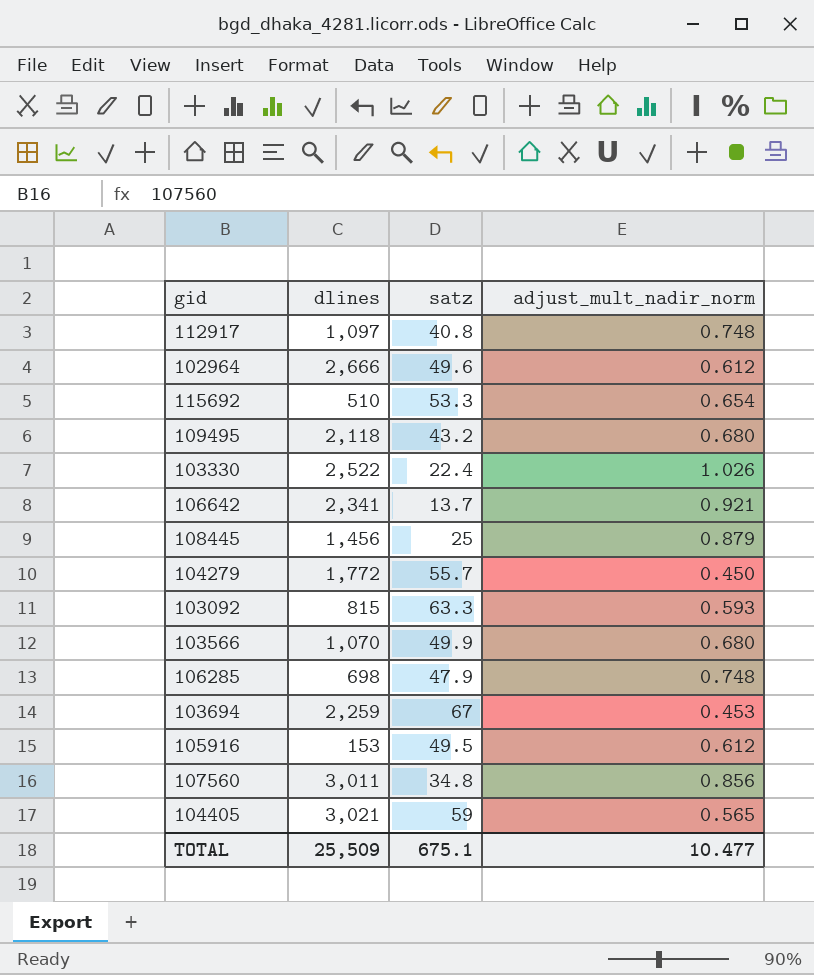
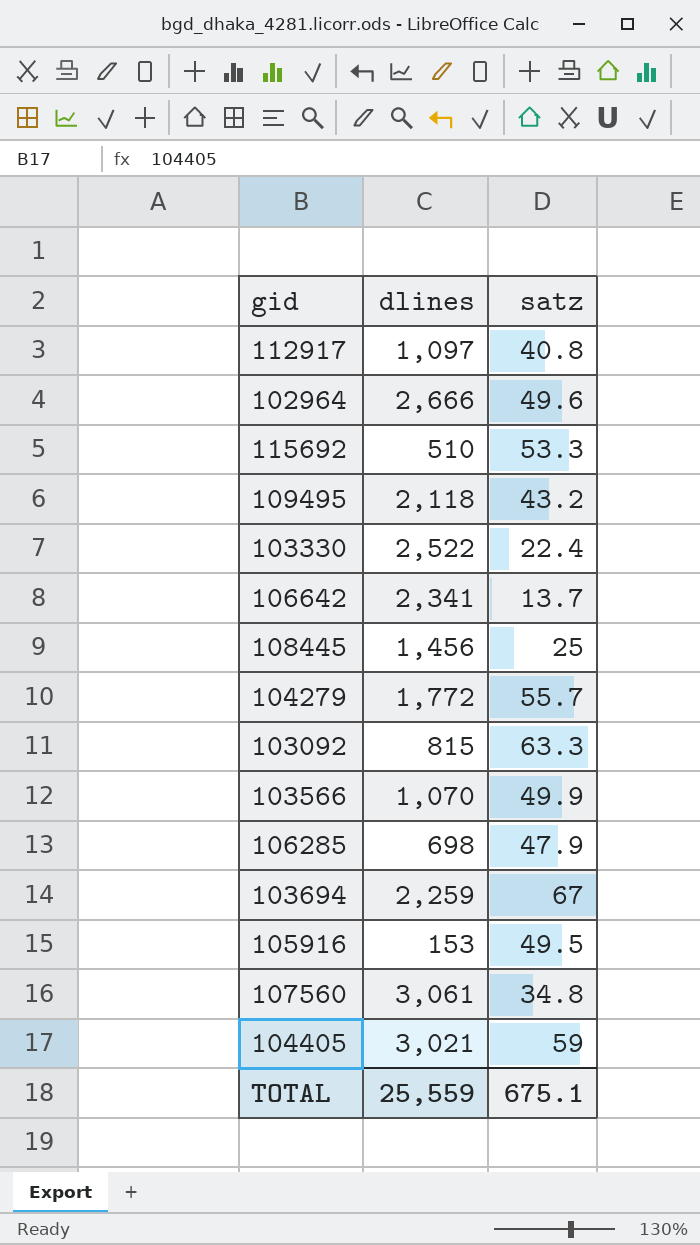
column adjust_mult_nadir_norm | position: 4 -> none
107560 | dlines: 3,011 -> 3,061
TOTAL | dlines: 25,509 -> 25,559

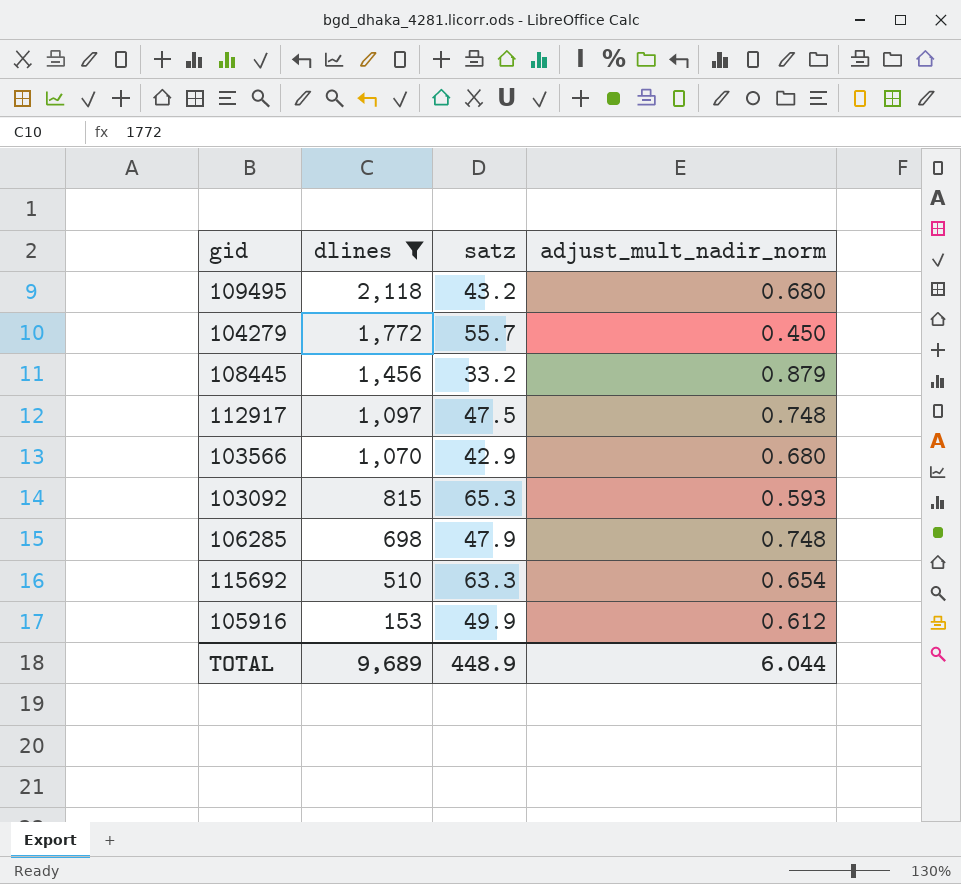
filter: none -> dlines <= 2,118
row order: none -> dlines descending
column adjust_mult_nadir_norm | position: none -> 4
108445 | satz: 25 -> 33.2
112917 | satz: 40.8 -> 47.5
103566 | satz: 49.9 -> 42.9
103092 | satz: 63.3 -> 65.3
115692 | satz: 53.3 -> 63.3
105916 | satz: 49.5 -> 49.9
TOTAL | dlines: 25,559 -> 9,689
TOTAL | satz: 675.1 -> 448.9

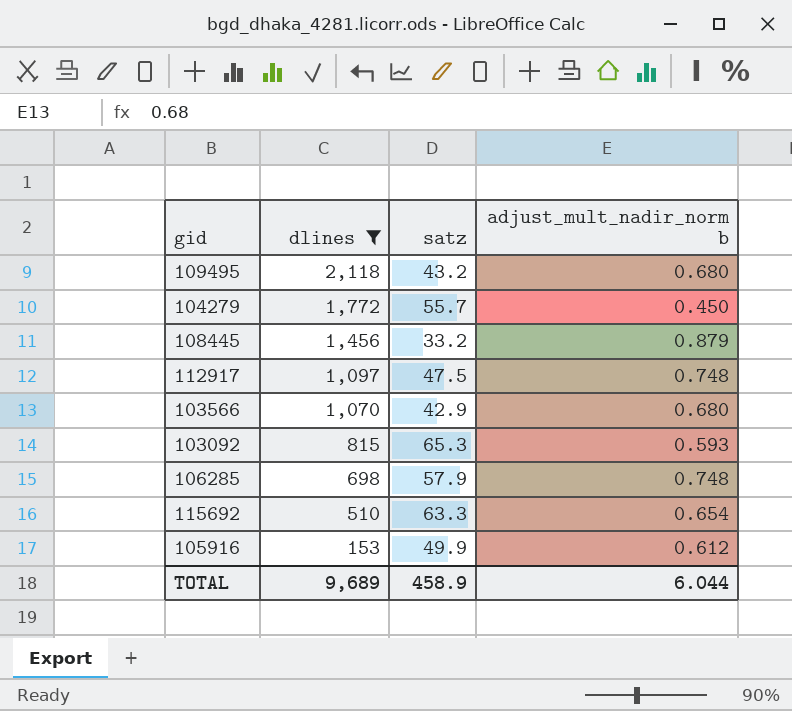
column name: adjust_mult_nadir_norm -> adjust_mult_nadir_norm b
106285 | satz: 47.9 -> 57.9
TOTAL | satz: 448.9 -> 458.9

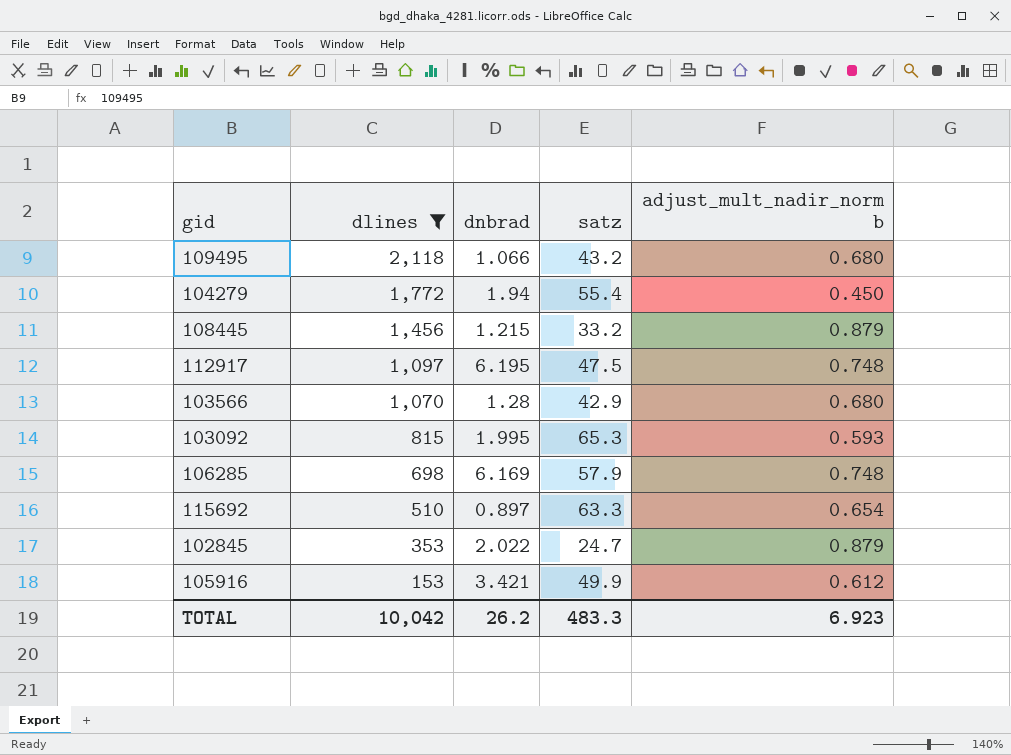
column dnbrad | position: none -> 3
104279 | satz: 55.7 -> 55.4
row 102845: none -> 353 | 2.022 | 24.7 | 0.879
TOTAL | dlines: 9,689 -> 10,042
TOTAL | satz: 458.9 -> 483.3
TOTAL | adjust_mult_nadir_norm b: 6.044 -> 6.923

